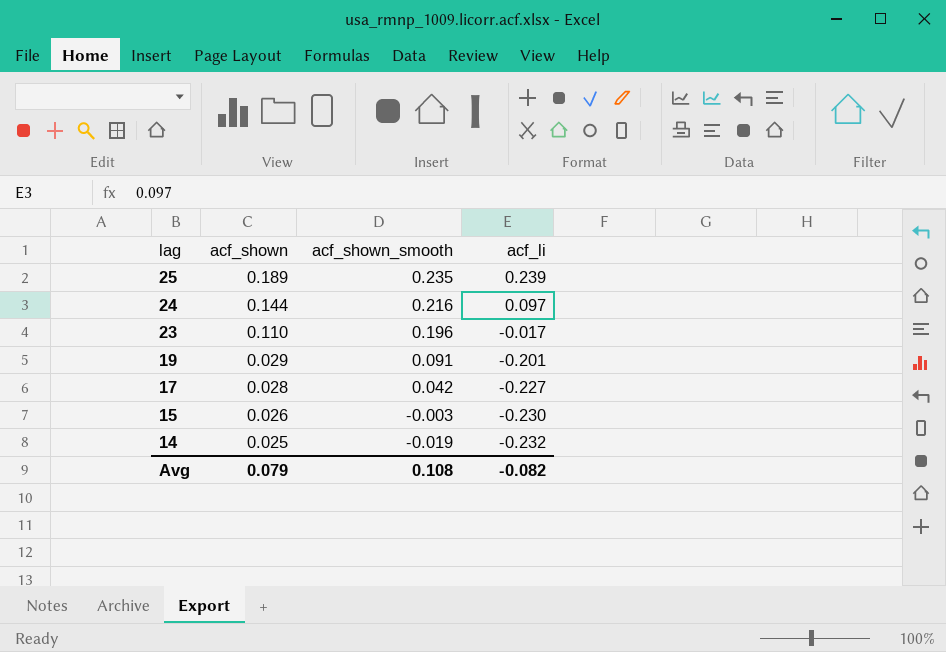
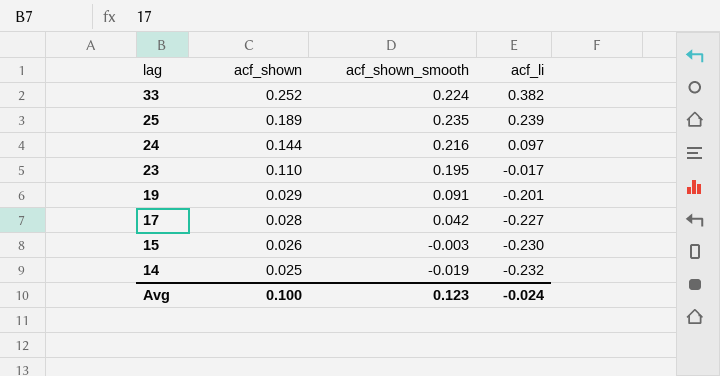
row 33: none -> 0.252 | 0.224 | 0.382
23 | acf_shown_smooth: 0.196 -> 0.195
Avg | acf_shown: 0.079 -> 0.100
Avg | acf_shown_smooth: 0.108 -> 0.123
Avg | acf_li: -0.082 -> -0.024

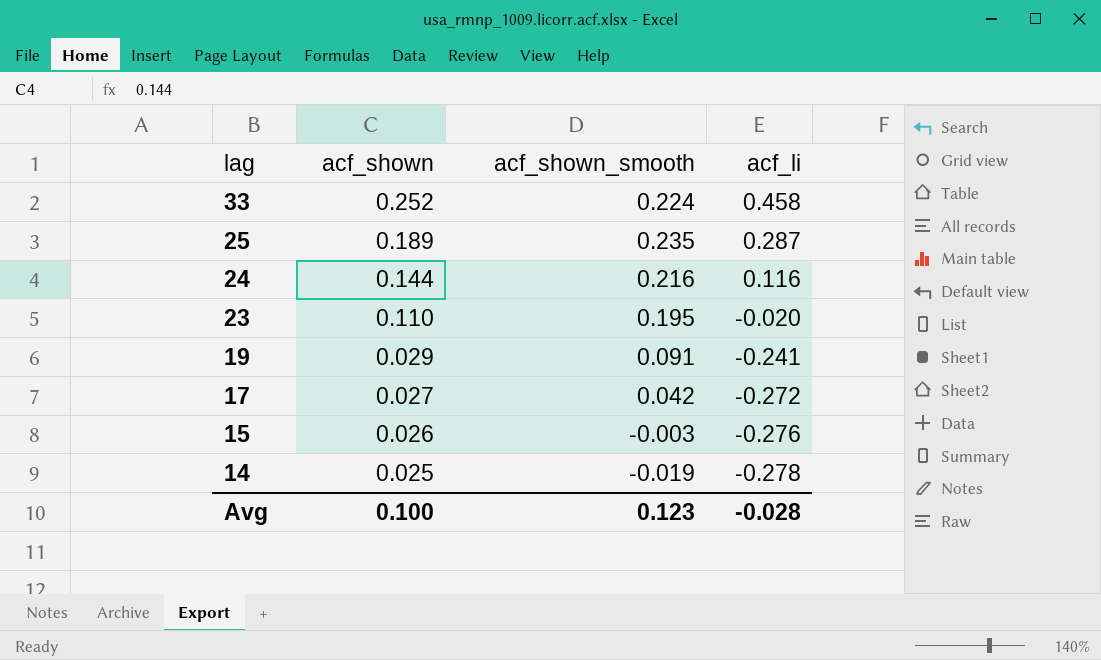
33 | acf_li: 0.382 -> 0.458
25 | acf_li: 0.239 -> 0.287
24 | acf_li: 0.097 -> 0.116
23 | acf_li: -0.017 -> -0.020
19 | acf_li: -0.201 -> -0.241
17 | acf_shown: 0.028 -> 0.027
17 | acf_li: -0.227 -> -0.272
15 | acf_li: -0.230 -> -0.276
14 | acf_li: -0.232 -> -0.278
Avg | acf_li: -0.024 -> -0.028

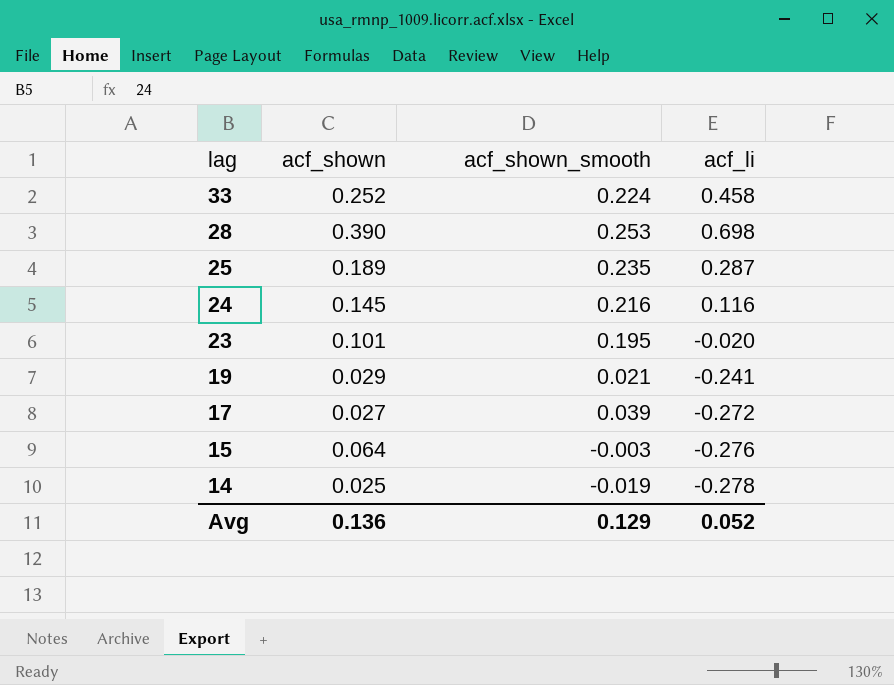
row 28: none -> 0.390 | 0.253 | 0.698
24 | acf_shown: 0.144 -> 0.145
23 | acf_shown: 0.110 -> 0.101
19 | acf_shown_smooth: 0.091 -> 0.021
17 | acf_shown_smooth: 0.042 -> 0.039
15 | acf_shown: 0.026 -> 0.064
Avg | acf_shown: 0.100 -> 0.136
Avg | acf_shown_smooth: 0.123 -> 0.129
Avg | acf_li: -0.028 -> 0.052

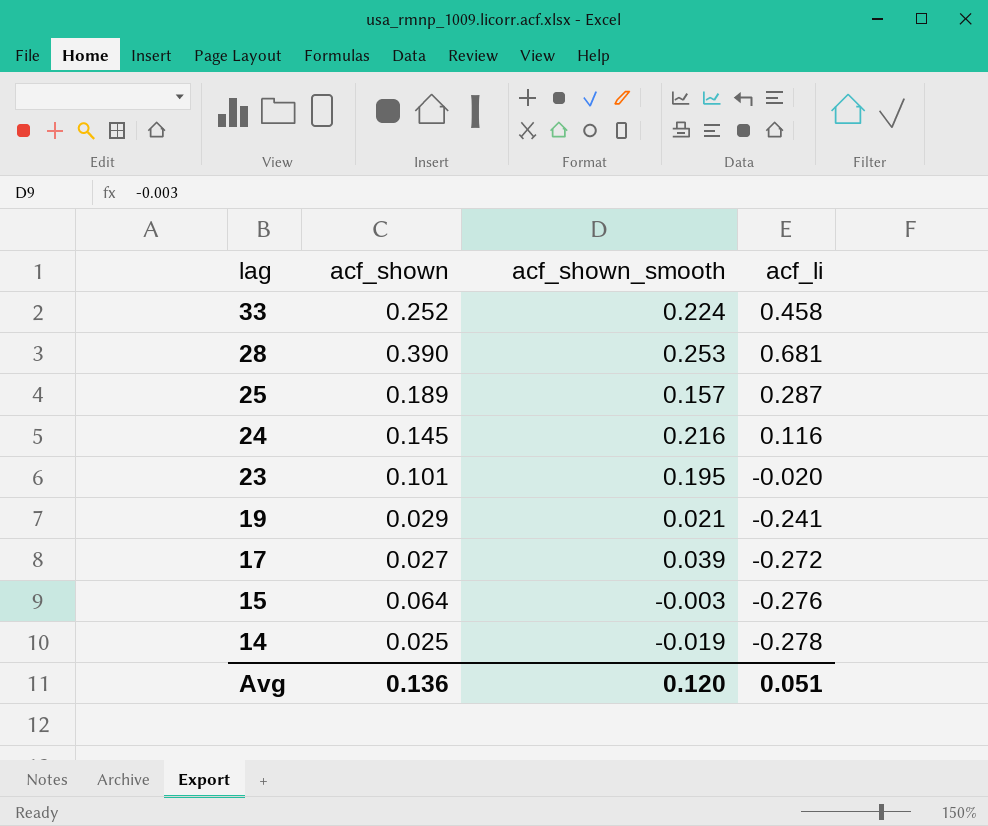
28 | acf_li: 0.698 -> 0.681
25 | acf_shown_smooth: 0.235 -> 0.157
Avg | acf_shown_smooth: 0.129 -> 0.120
Avg | acf_li: 0.052 -> 0.051

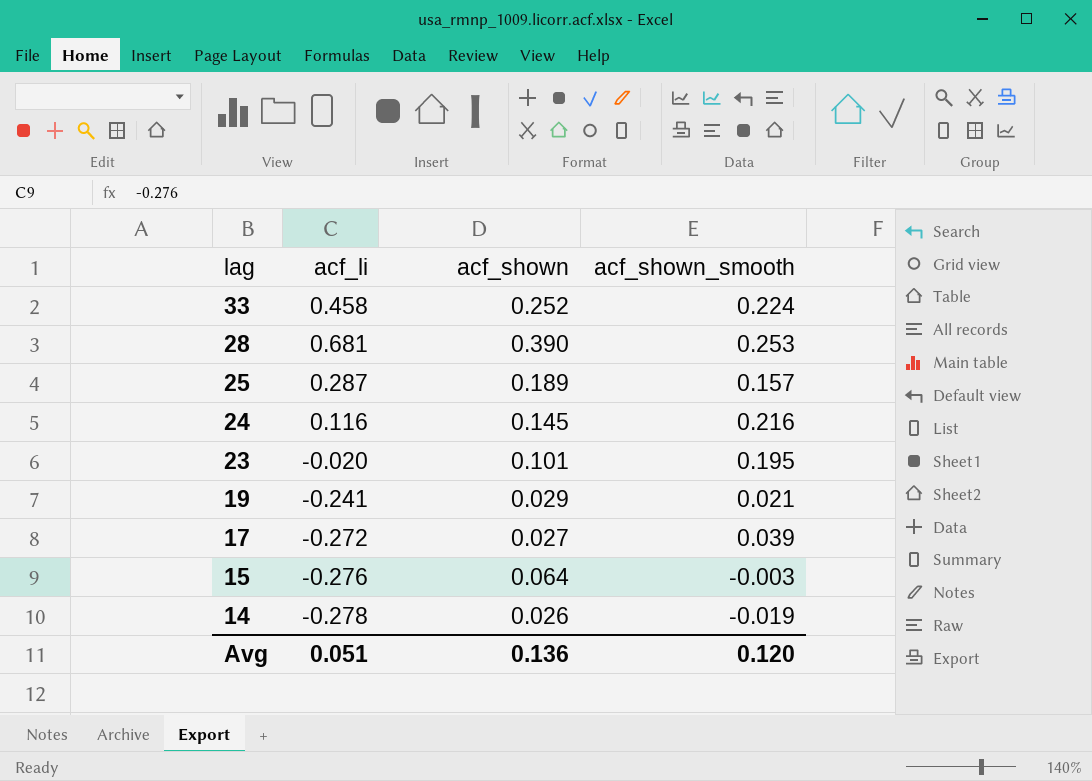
column acf_li | position: 4 -> 2
14 | acf_shown: 0.025 -> 0.026

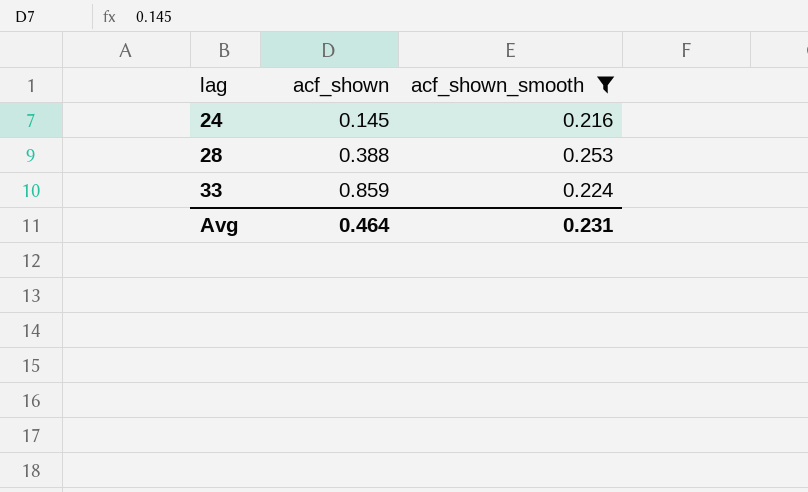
filter: none -> acf_shown_smooth >= 0.216
row order: lag descending -> lag ascending
column acf_li | position: 2 -> none
28 | acf_shown: 0.390 -> 0.388
33 | acf_shown: 0.252 -> 0.859
Avg | acf_shown: 0.136 -> 0.464
Avg | acf_shown_smooth: 0.120 -> 0.231

